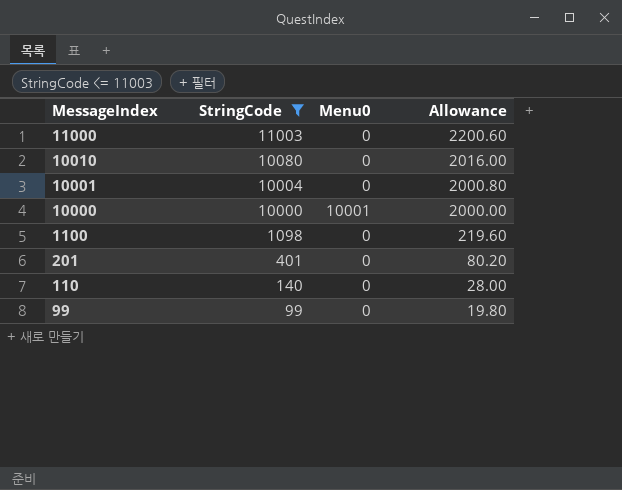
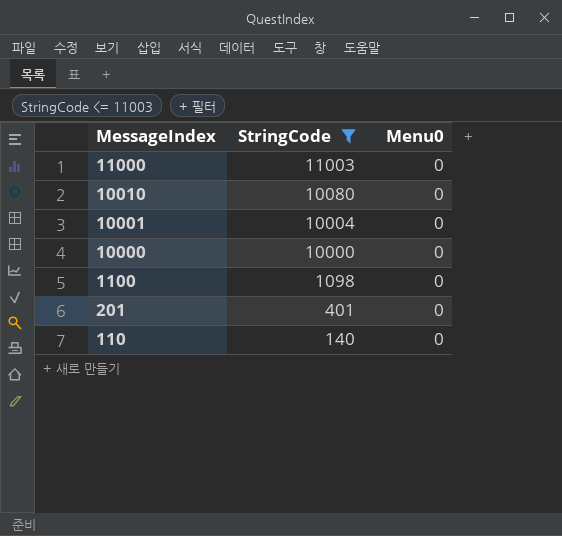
column Allowance | formula: [StringCode] * 0.2 -> none
row 99: 99 | 0 | 19.80 -> none
10000 | Menu0: 10001 -> 0

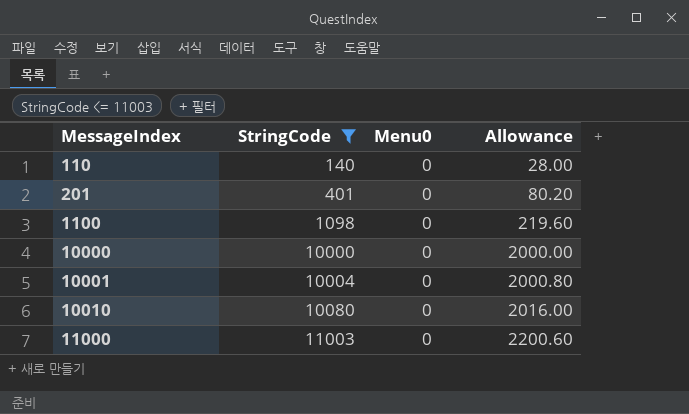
row order: MessageIndex descending -> MessageIndex ascending
column Allowance | formula: none -> [StringCode] * 0.2

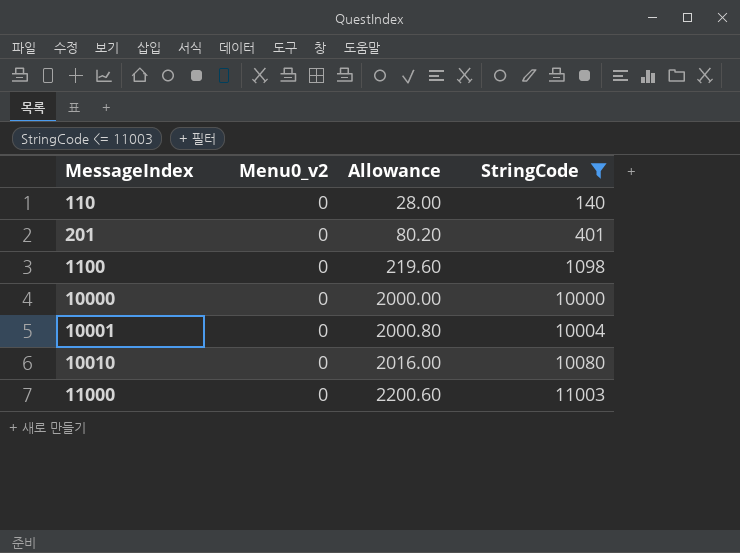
column name: Menu0 -> Menu0_v2
column StringCode | position: 2 -> 4

